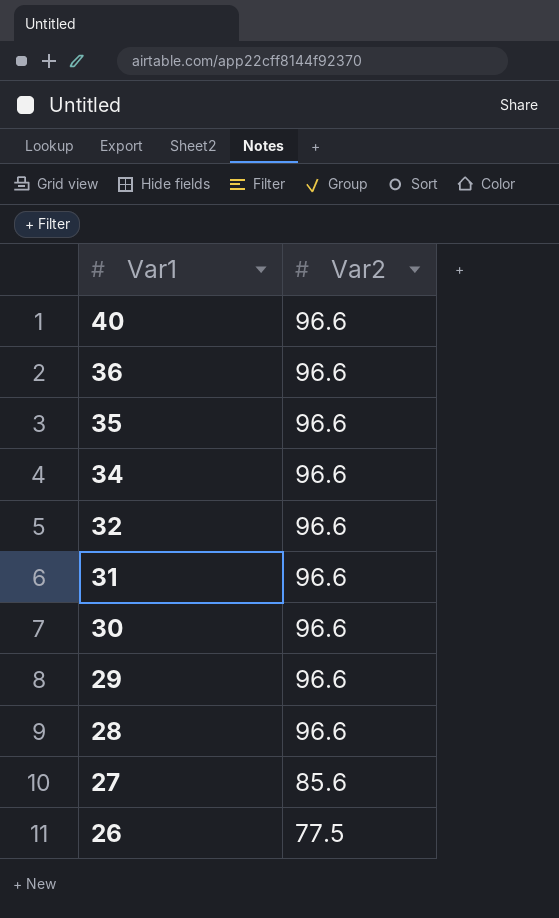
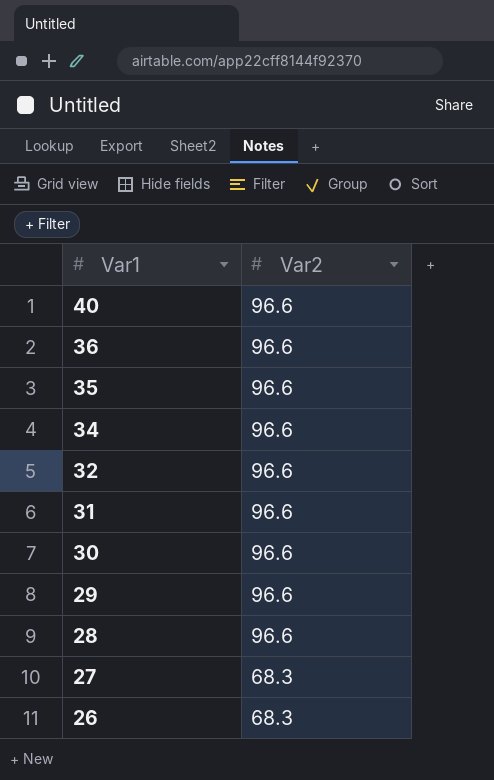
27 | Var2: 85.6 -> 68.3
26 | Var2: 77.5 -> 68.3

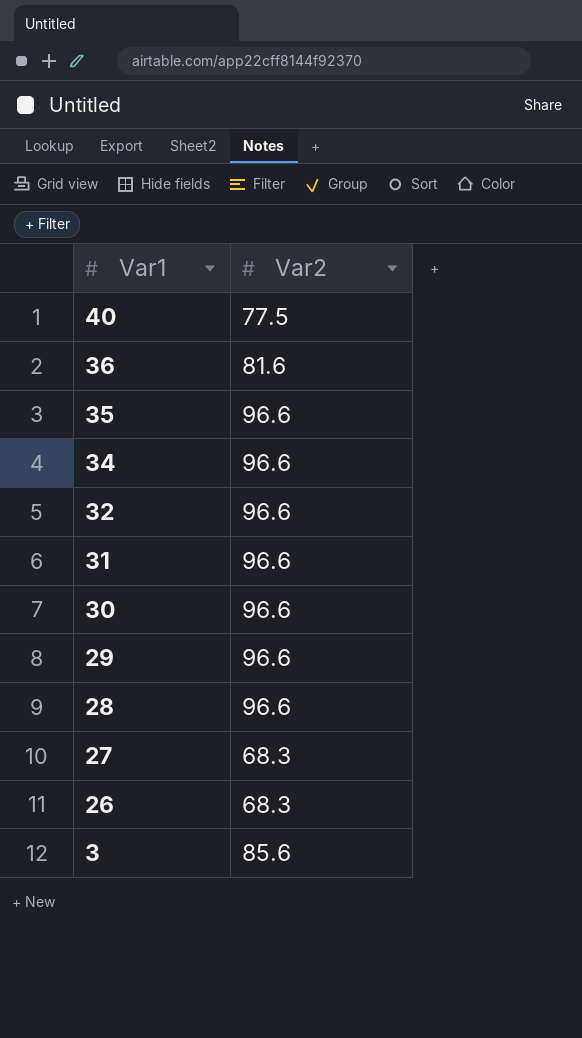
40 | Var2: 96.6 -> 77.5
36 | Var2: 96.6 -> 81.6
row 3: none -> 85.6

